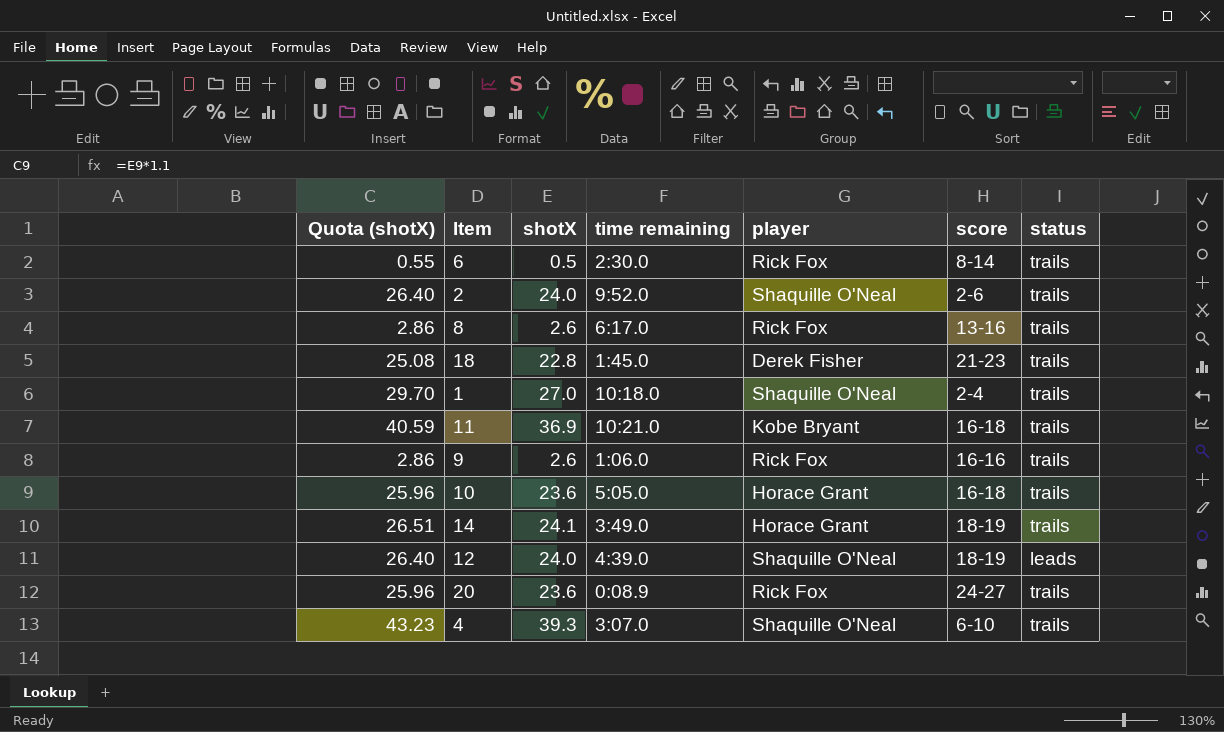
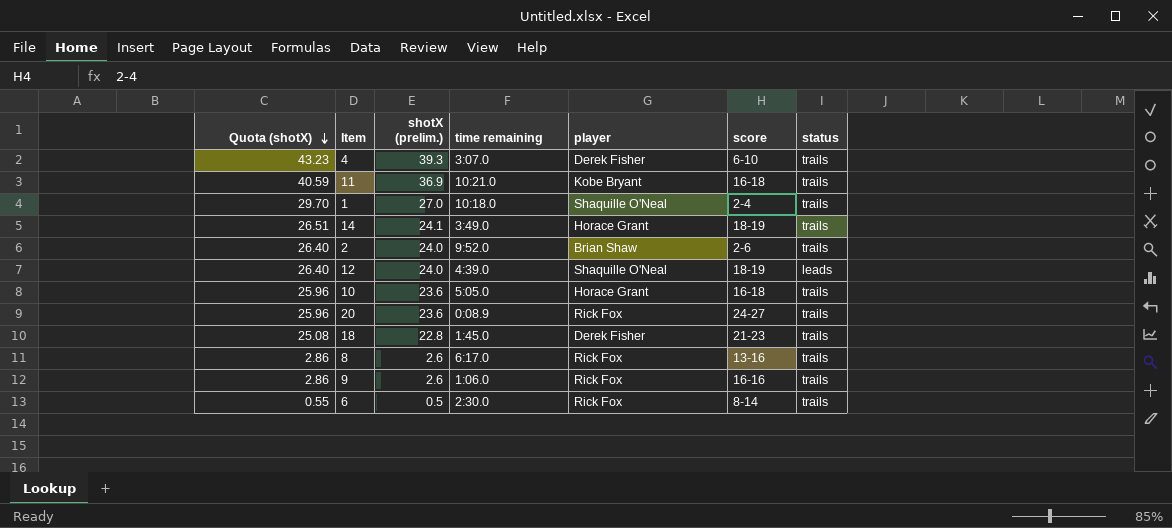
row order: none -> Quota (shotX) descending
column name: shotX -> shotX (prelim.)
4 | player: Shaquille O'Neal -> Derek Fisher
2 | player: Shaquille O'Neal -> Brian Shaw

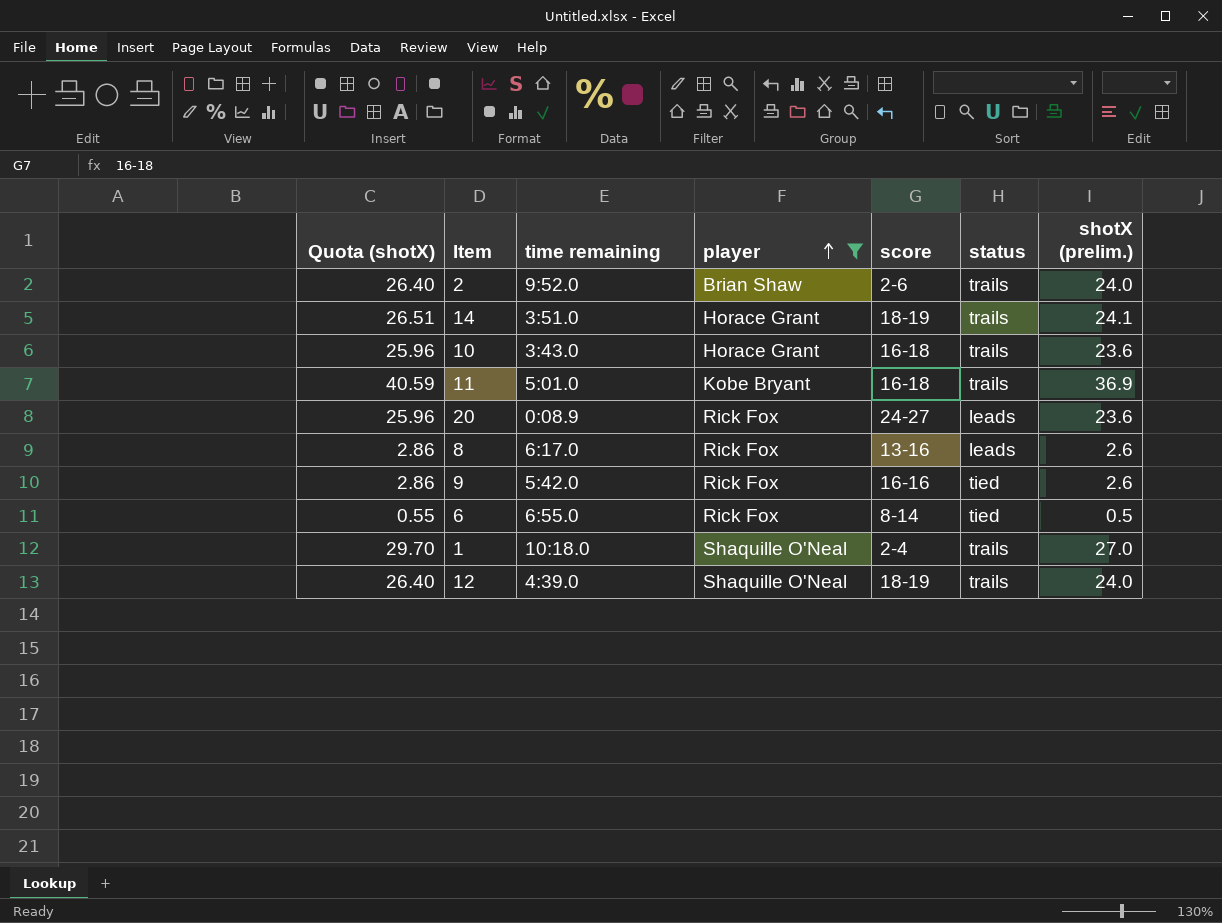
filter: none -> player != Derek Fisher
row order: Quota (shotX) descending -> player ascending
column shotX (prelim.) | position: 3 -> 7
14 | time remaining: 3:49.0 -> 3:51.0
10 | time remaining: 5:05.0 -> 3:43.0
11 | time remaining: 10:21.0 -> 5:01.0
20 | status: trails -> leads
8 | status: trails -> leads
9 | time remaining: 1:06.0 -> 5:42.0
9 | status: trails -> tied
6 | time remaining: 2:30.0 -> 6:55.0
6 | status: trails -> tied
12 | status: leads -> trails

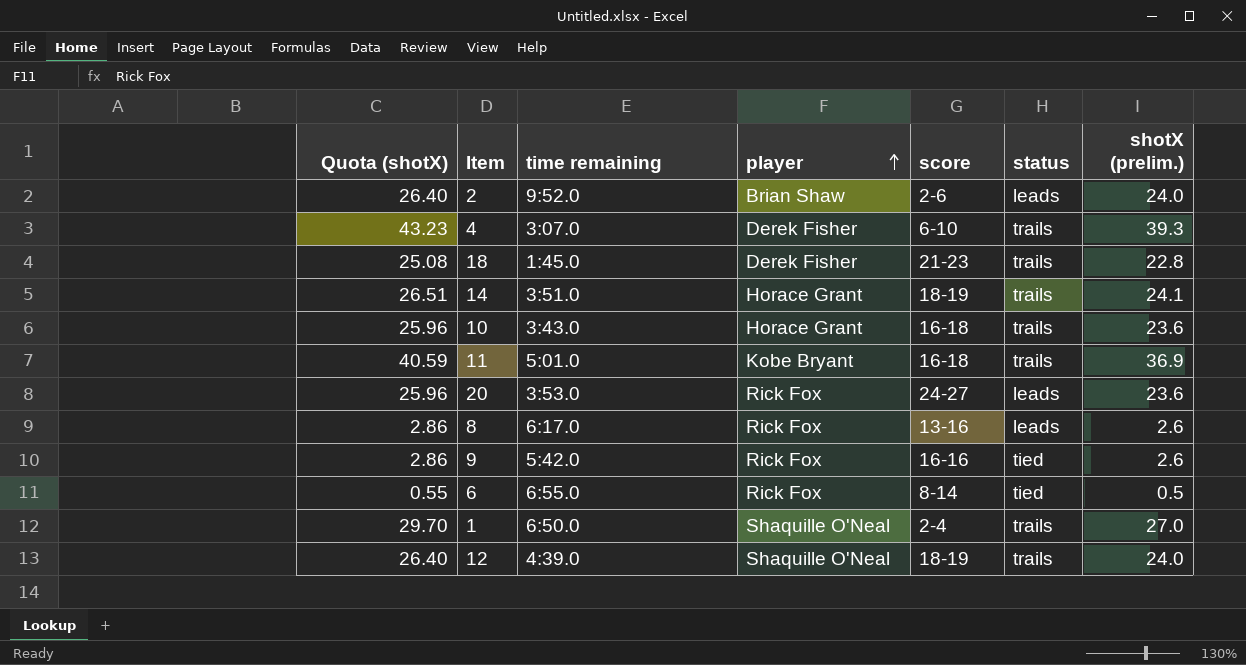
filter: player != Derek Fisher -> none
2 | status: trails -> leads
20 | time remaining: 0:08.9 -> 3:53.0
1 | time remaining: 10:18.0 -> 6:50.0

